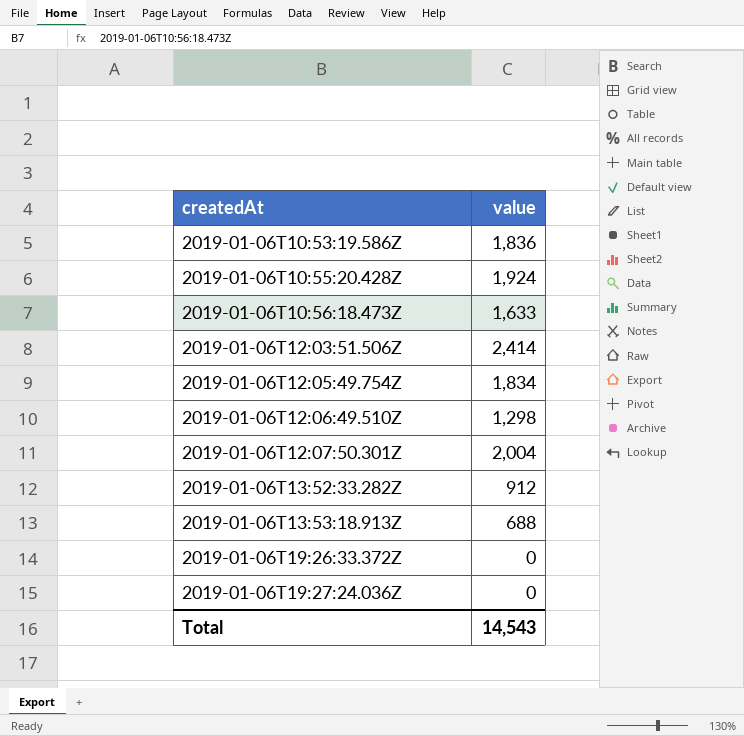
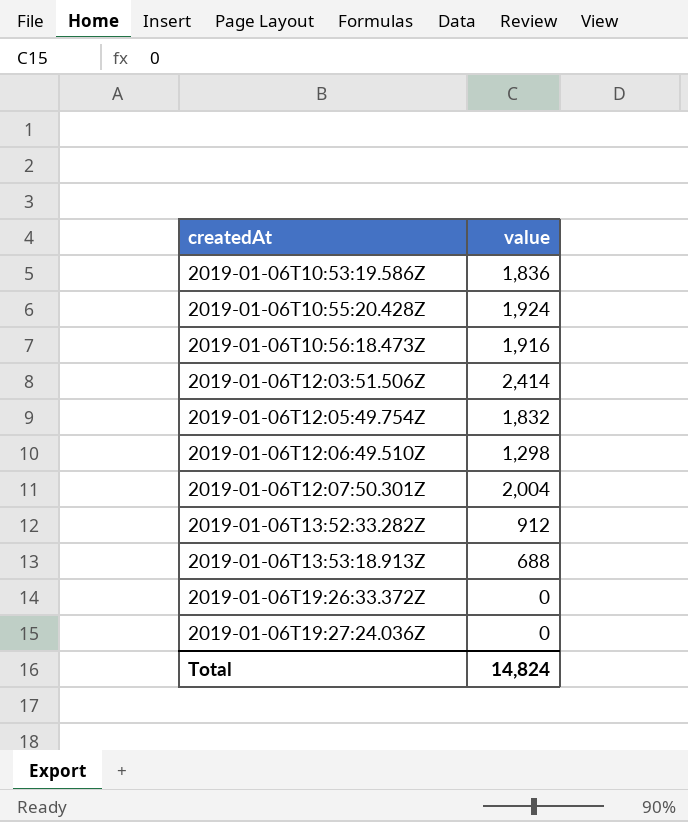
2019-01-06T10:56:18.473Z | value: 1,633 -> 1,916
2019-01-06T12:05:49.754Z | value: 1,834 -> 1,832
Total | value: 14,543 -> 14,824

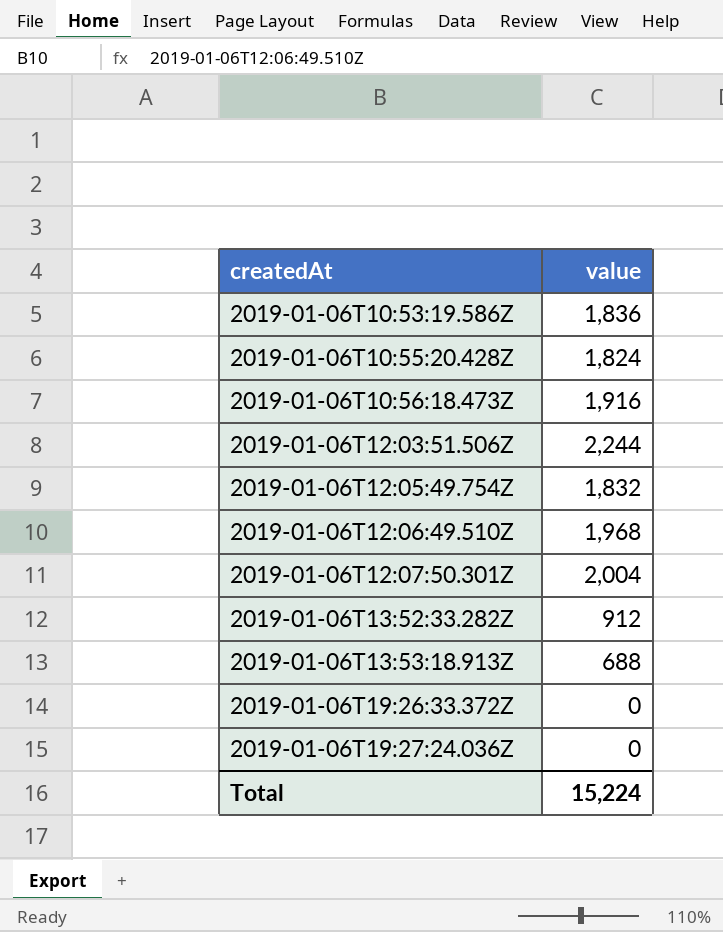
2019-01-06T10:55:20.428Z | value: 1,924 -> 1,824
2019-01-06T12:03:51.506Z | value: 2,414 -> 2,244
2019-01-06T12:06:49.510Z | value: 1,298 -> 1,968
Total | value: 14,824 -> 15,224

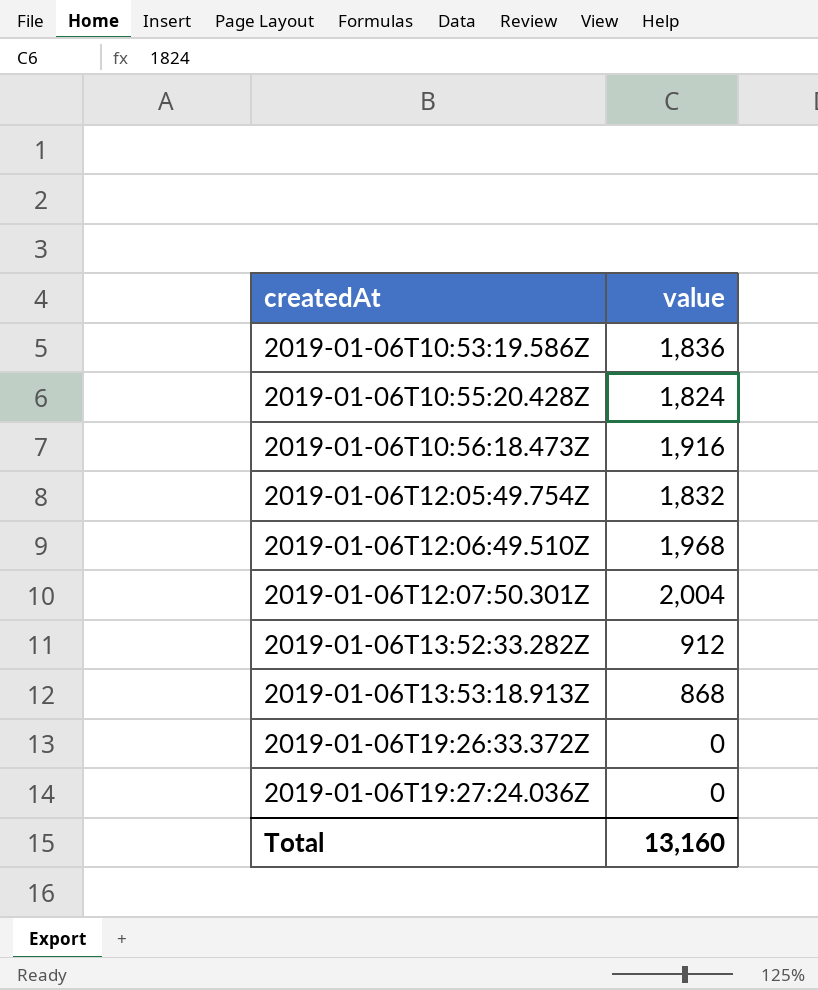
row 2019-01-06T12:03:51.506Z: 2,244 -> none
2019-01-06T13:53:18.913Z | value: 688 -> 868
Total | value: 15,224 -> 13,160

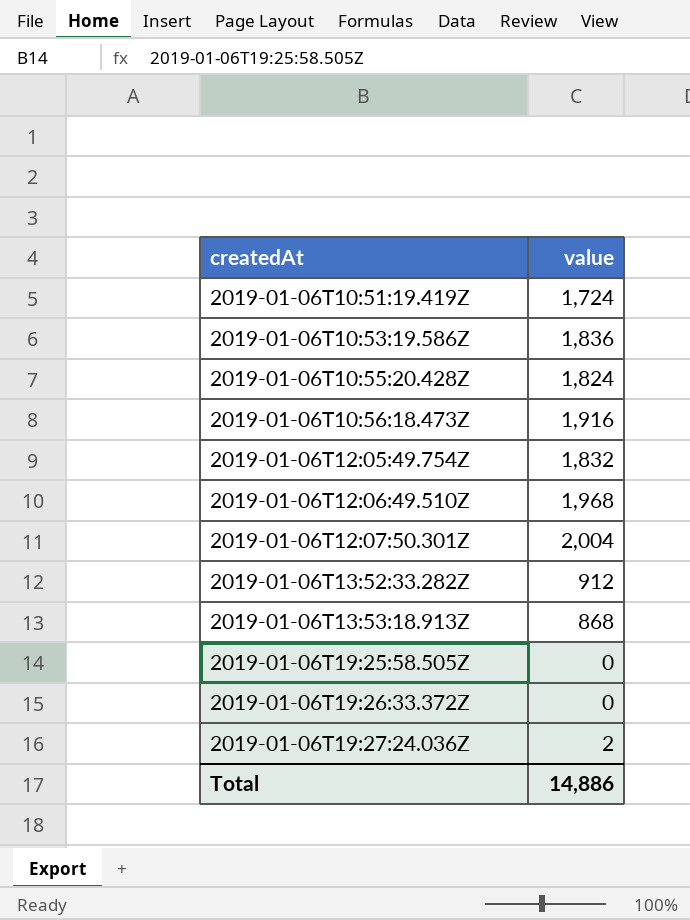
row 2019-01-06T10:51:19.419Z: none -> 1,724
row 2019-01-06T19:25:58.505Z: none -> 0
2019-01-06T19:27:24.036Z | value: 0 -> 2
Total | value: 13,160 -> 14,886

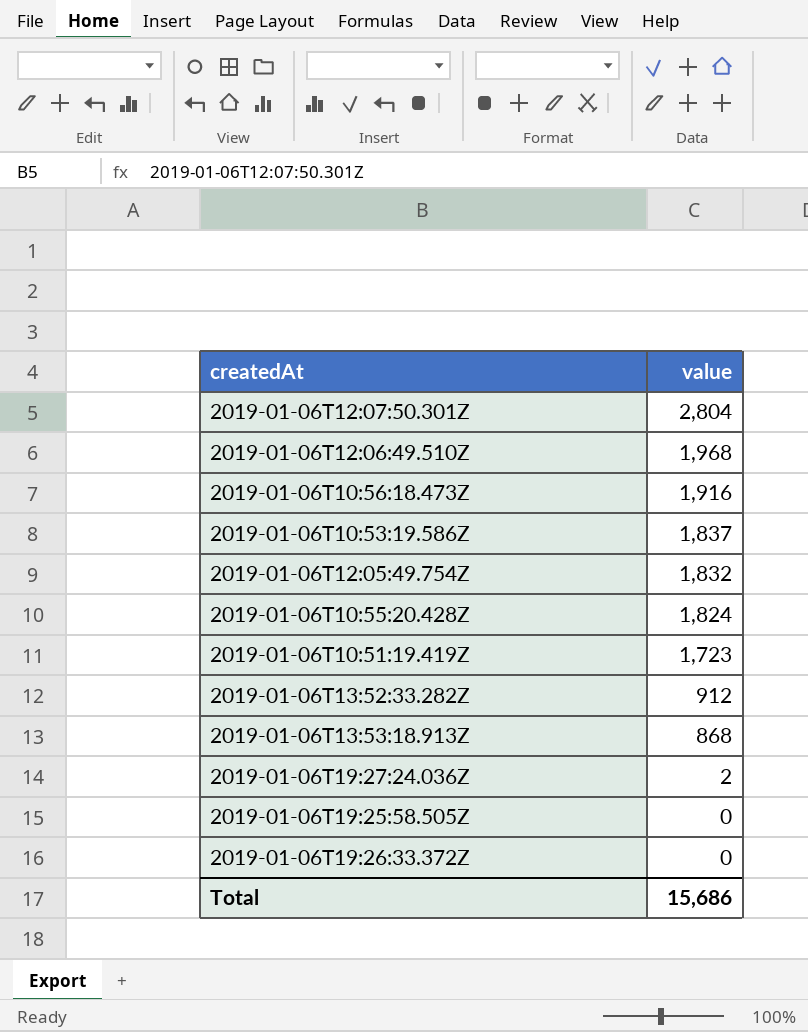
row order: createdAt ascending -> value descending
2019-01-06T12:07:50.301Z | value: 2,004 -> 2,804
2019-01-06T10:53:19.586Z | value: 1,836 -> 1,837
2019-01-06T10:51:19.419Z | value: 1,724 -> 1,723
Total | value: 14,886 -> 15,686

